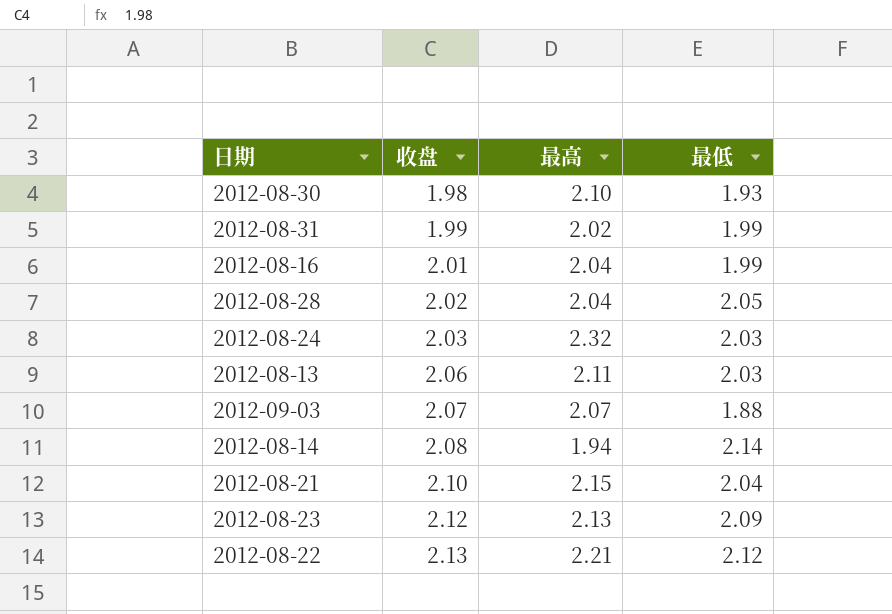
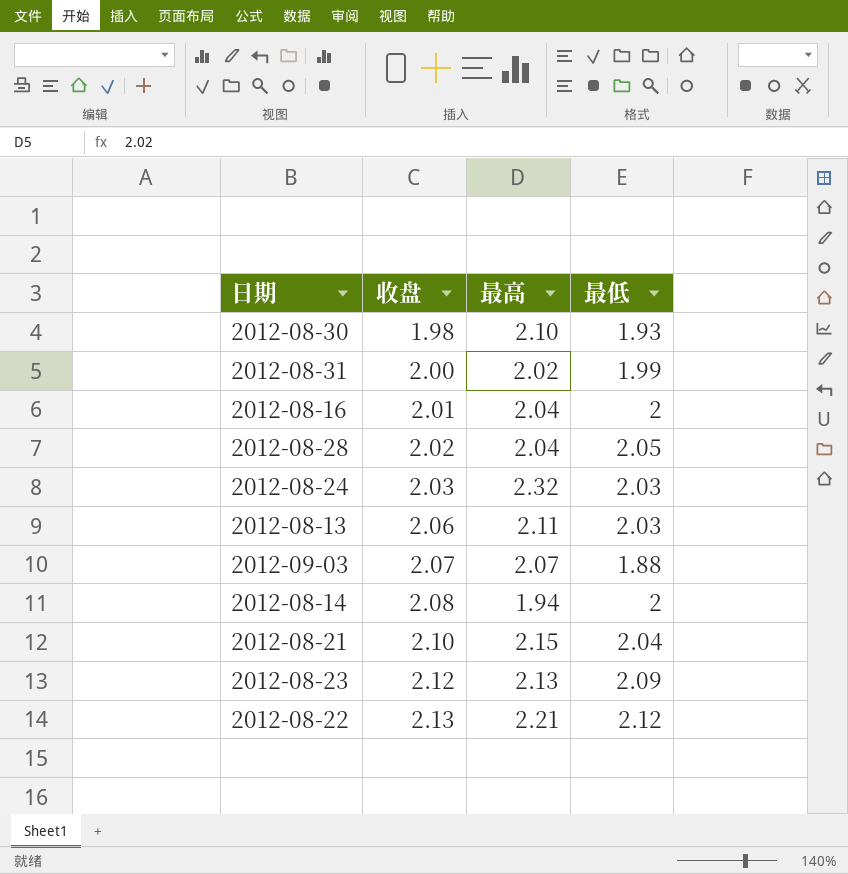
2012-08-31 | 收盘: 1.99 -> 2.00
2012-08-16 | 最低: 1.99 -> 2
2012-08-14 | 最低: 2.14 -> 2

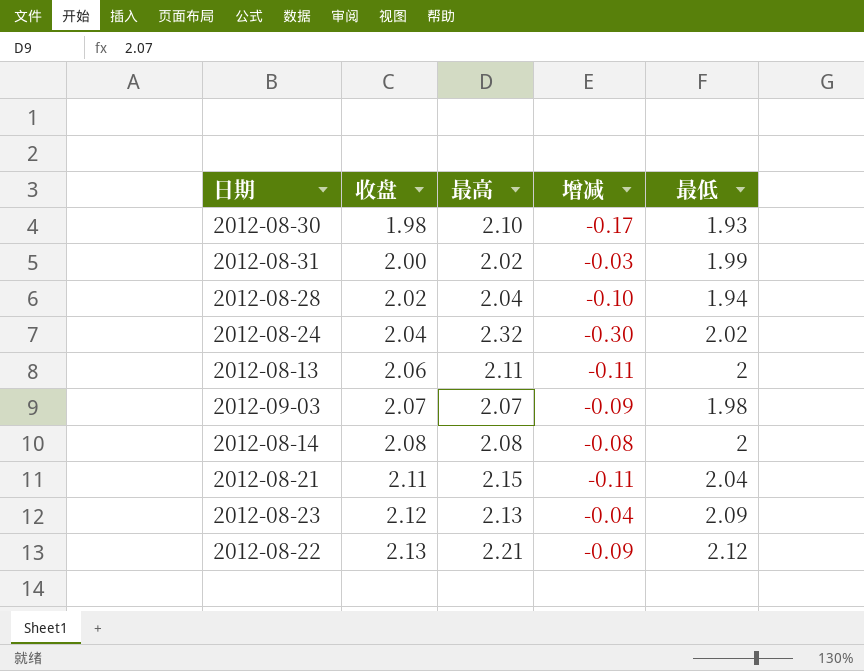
column 增减 | formula: none -> [最低] - [最高]
row 2012-08-16: 2.01 | 2.04 | 2 -> none
2012-08-28 | 最低: 2.05 -> 1.94
2012-08-24 | 收盘: 2.03 -> 2.04
2012-08-24 | 最低: 2.03 -> 2.02
2012-08-13 | 最低: 2.03 -> 2
2012-09-03 | 最低: 1.88 -> 1.98
2012-08-14 | 最高: 1.94 -> 2.08
2012-08-21 | 收盘: 2.10 -> 2.11

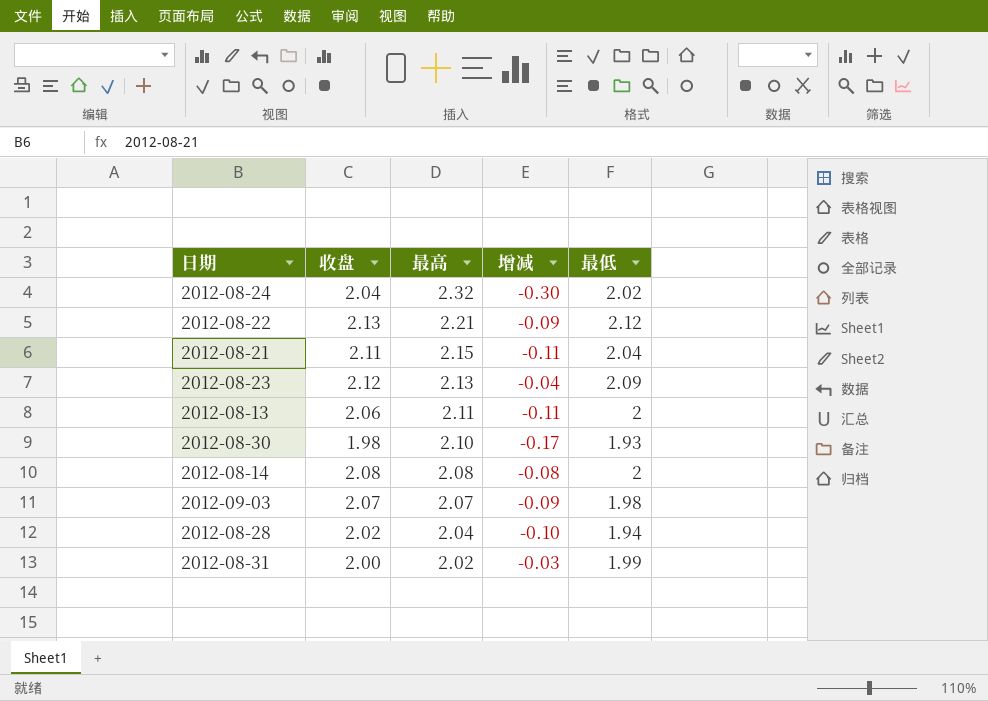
row order: 收盘 ascending -> 最高 descending

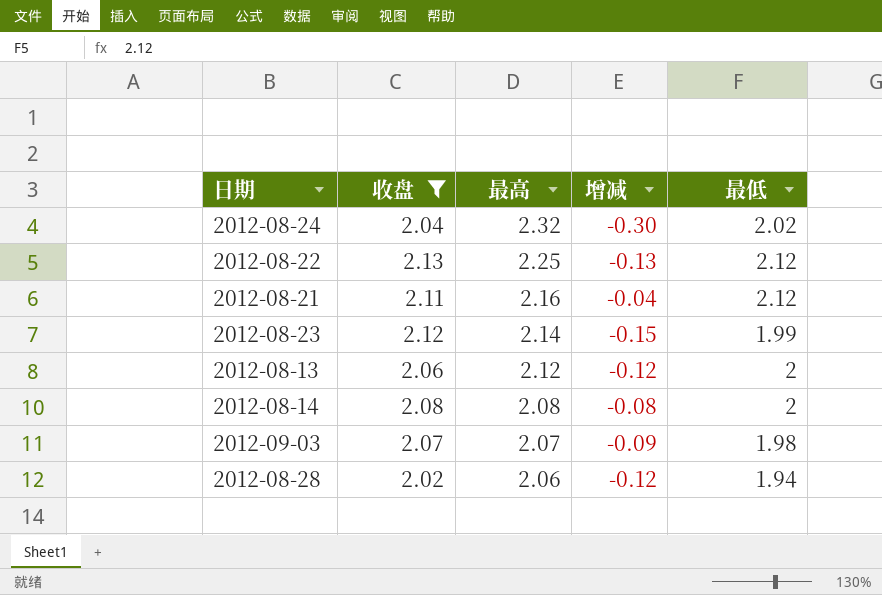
filter: none -> 收盘 >= 2.02
2012-08-22 | 最高: 2.21 -> 2.25
2012-08-22 | 增减: -0.09 -> -0.13
2012-08-21 | 最高: 2.15 -> 2.16
2012-08-21 | 增减: -0.11 -> -0.04
2012-08-21 | 最低: 2.04 -> 2.12
2012-08-23 | 最高: 2.13 -> 2.14
2012-08-23 | 增减: -0.04 -> -0.15
2012-08-23 | 最低: 2.09 -> 1.99
2012-08-13 | 最高: 2.11 -> 2.12
2012-08-13 | 增减: -0.11 -> -0.12
2012-08-28 | 最高: 2.04 -> 2.06
2012-08-28 | 增减: -0.10 -> -0.12

